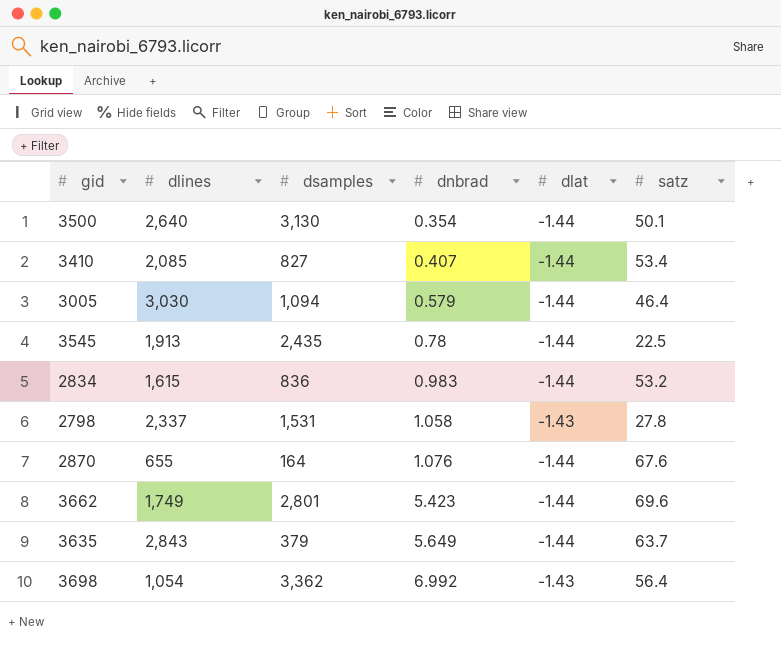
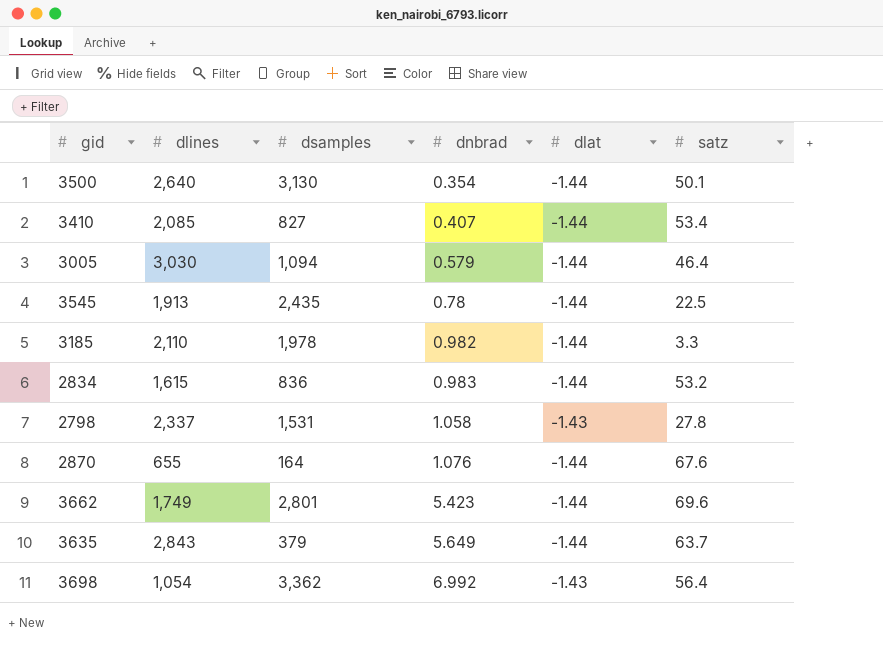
row 3185: none -> 2,110 | 1,978 | 0.982 | -1.44 | 3.3

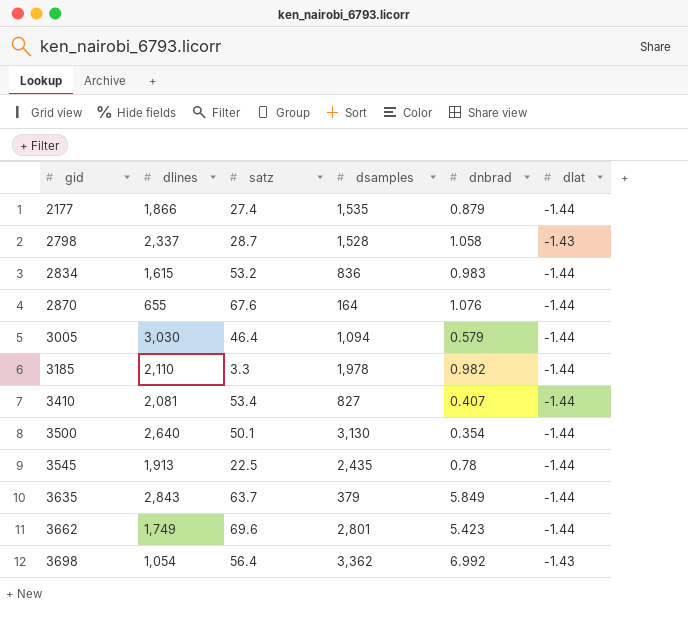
row order: dnbrad ascending -> gid ascending
column satz | position: 6 -> 3
row 2177: none -> 1,866 | 27.4 | 1,535 | 0.879 | -1.44
2798 | satz: 27.8 -> 28.7
2798 | dsamples: 1,531 -> 1,528
3410 | dlines: 2,085 -> 2,081
3635 | dnbrad: 5.649 -> 5.849

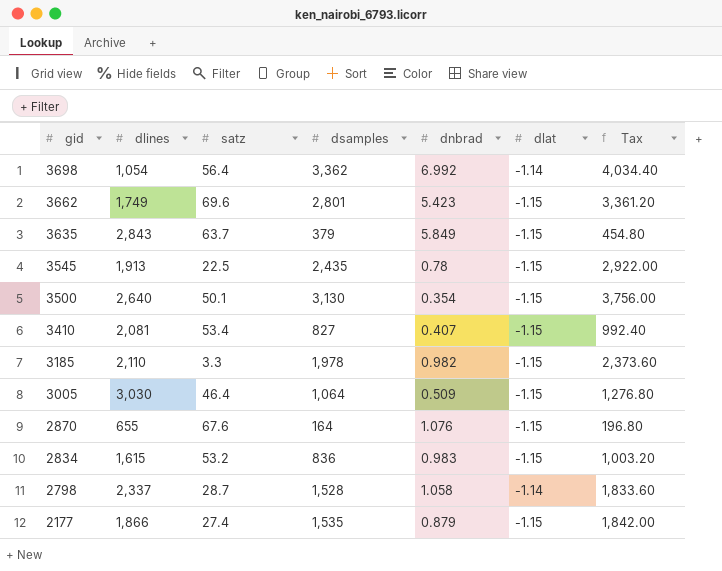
row order: gid ascending -> gid descending
column Tax | formula: none -> [dsamples] * 1.2
3698 | dlat: -1.43 -> -1.14
3662 | dlat: -1.44 -> -1.15
3635 | dlat: -1.44 -> -1.15
3545 | dlat: -1.44 -> -1.15
3500 | dlat: -1.44 -> -1.15
3410 | dlat: -1.44 -> -1.15
3185 | dlat: -1.44 -> -1.15
3005 | dsamples: 1,094 -> 1,064
3005 | dnbrad: 0.579 -> 0.509
3005 | dlat: -1.44 -> -1.15
2870 | dlat: -1.44 -> -1.15
2834 | dlat: -1.44 -> -1.15
2798 | dlat: -1.43 -> -1.14
2177 | dlat: -1.44 -> -1.15

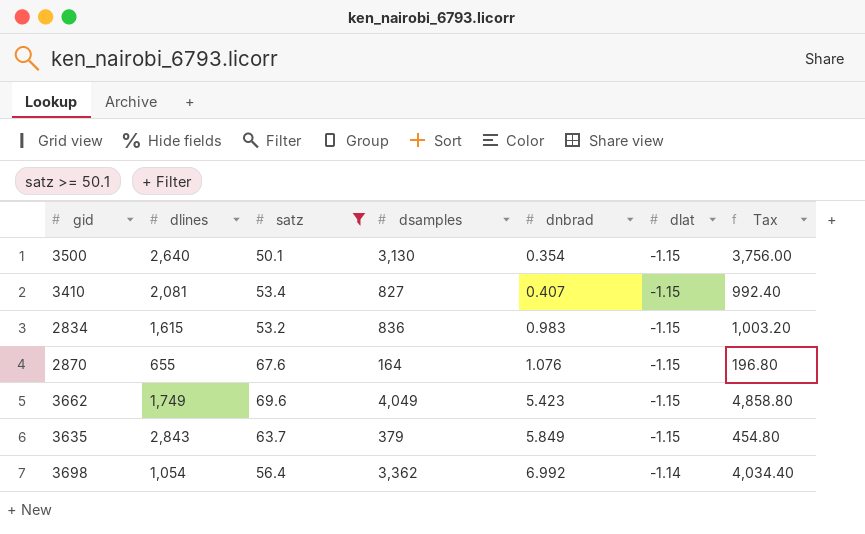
filter: none -> satz >= 50.1
row order: gid descending -> dnbrad ascending
3662 | dsamples: 2,801 -> 4,049
3662 | Tax: 3,361.20 -> 4,858.80

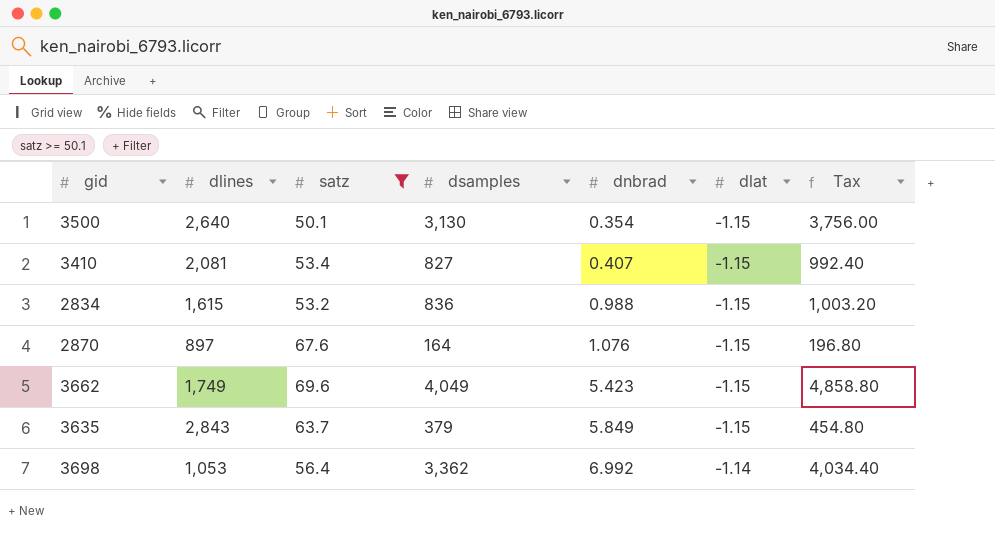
2834 | dnbrad: 0.983 -> 0.988
2870 | dlines: 655 -> 897
3698 | dlines: 1,054 -> 1,053

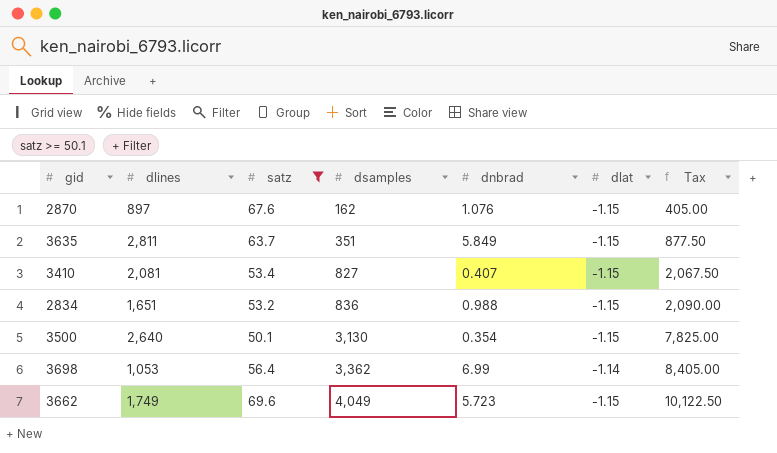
row order: dnbrad ascending -> dsamples ascending
column Tax | formula: [dsamples] * 1.2 -> [dsamples] * 2.5
2870 | dsamples: 164 -> 162
3635 | dlines: 2,843 -> 2,811
3635 | dsamples: 379 -> 351
2834 | dlines: 1,615 -> 1,651
3698 | dnbrad: 6.992 -> 6.99
3662 | dnbrad: 5.423 -> 5.723

